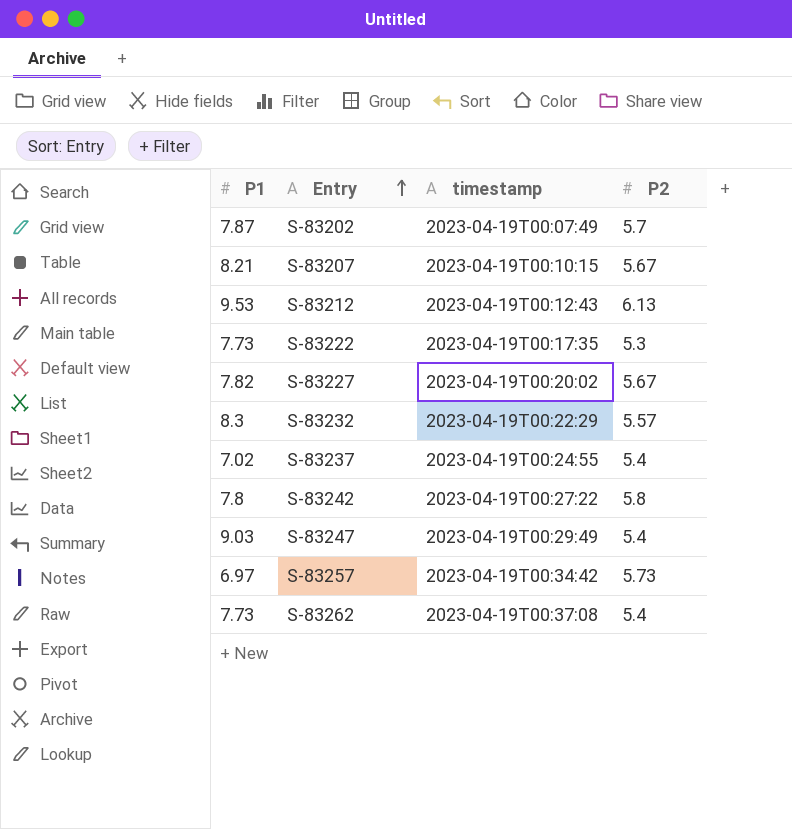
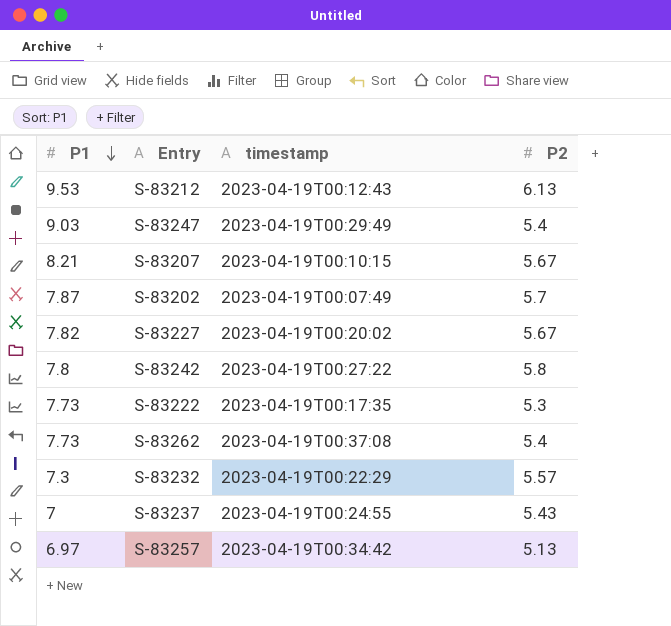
row order: Entry ascending -> P1 descending
S-83232 | P1: 8.3 -> 7.3
S-83237 | P1: 7.02 -> 7
S-83237 | P2: 5.4 -> 5.43
S-83257 | P2: 5.73 -> 5.13

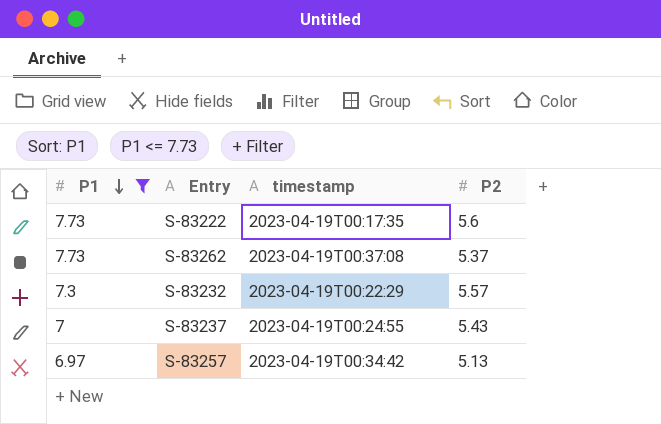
filter: none -> P1 <= 7.73
S-83222 | P2: 5.3 -> 5.6
S-83262 | P2: 5.4 -> 5.37

